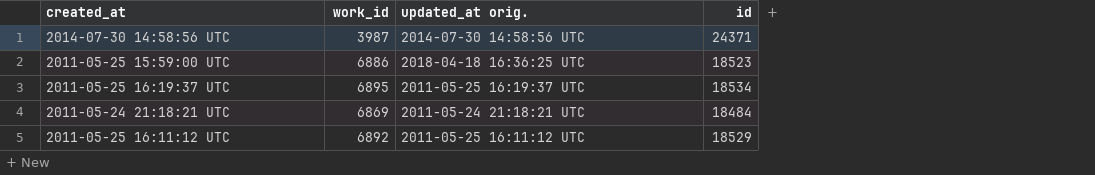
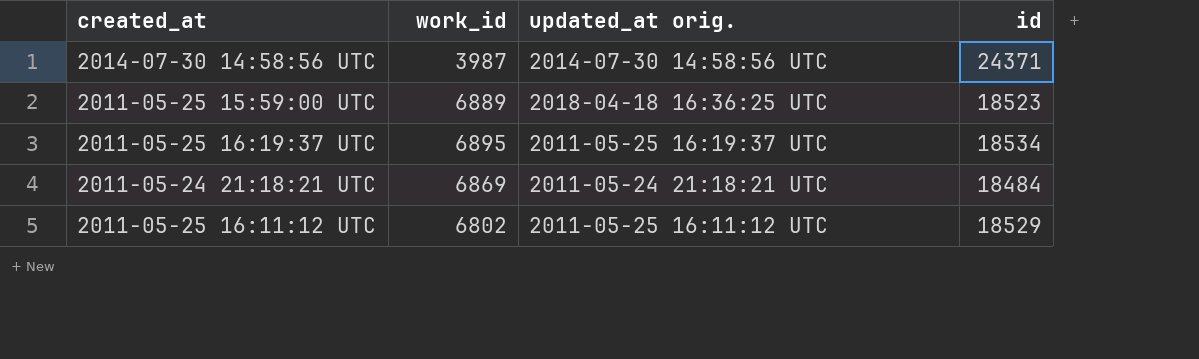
2011-05-25 15:59:00 UTC | work_id: 6886 -> 6889
2011-05-25 16:11:12 UTC | work_id: 6892 -> 6802

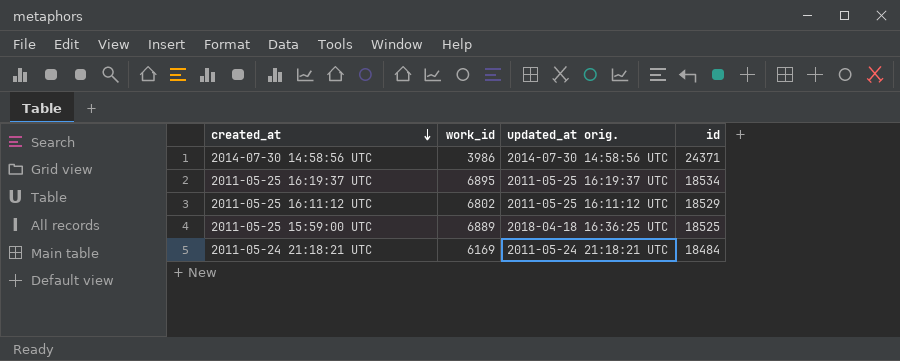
row order: none -> created_at descending
2014-07-30 14:58:56 UTC | work_id: 3987 -> 3986
2011-05-25 15:59:00 UTC | id: 18523 -> 18525
2011-05-24 21:18:21 UTC | work_id: 6869 -> 6169

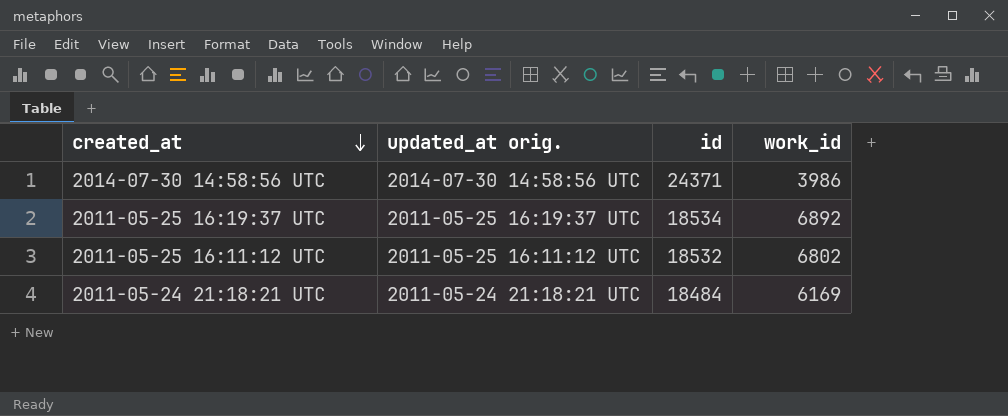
column work_id | position: 2 -> 4
row 2011-05-25 15:59:00 UTC: 6889 | 2018-04-18 16:36:25 UTC | 18525 -> none
2011-05-25 16:19:37 UTC | work_id: 6895 -> 6892
2011-05-25 16:11:12 UTC | id: 18529 -> 18532

